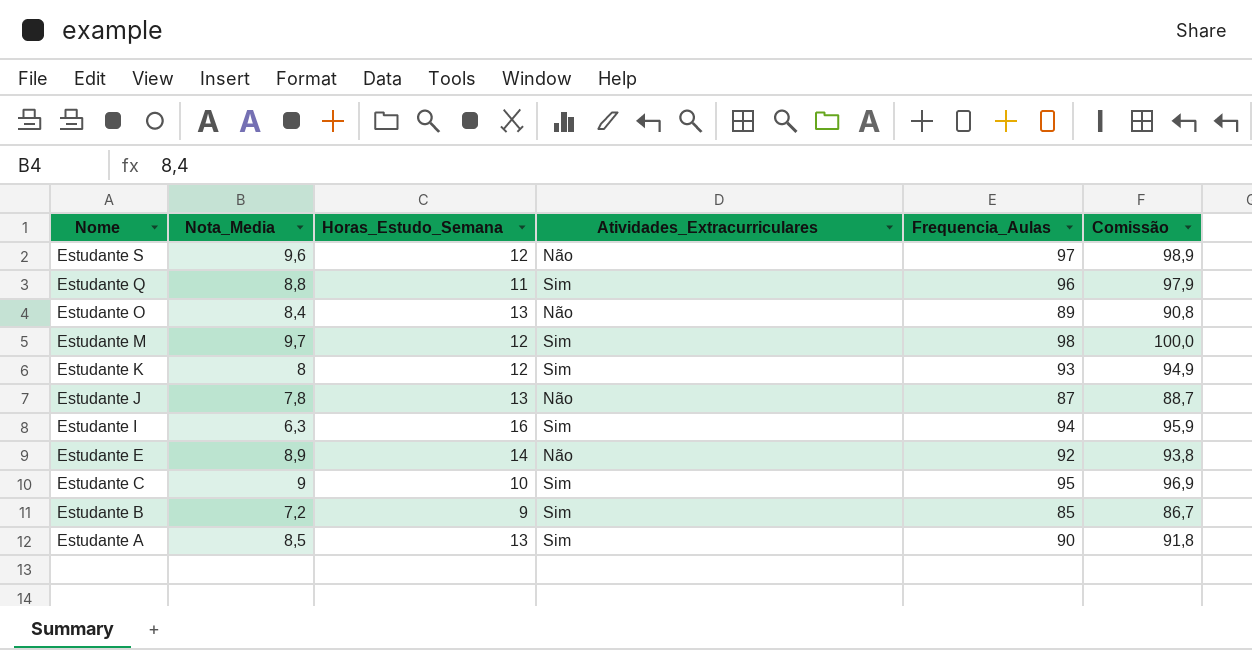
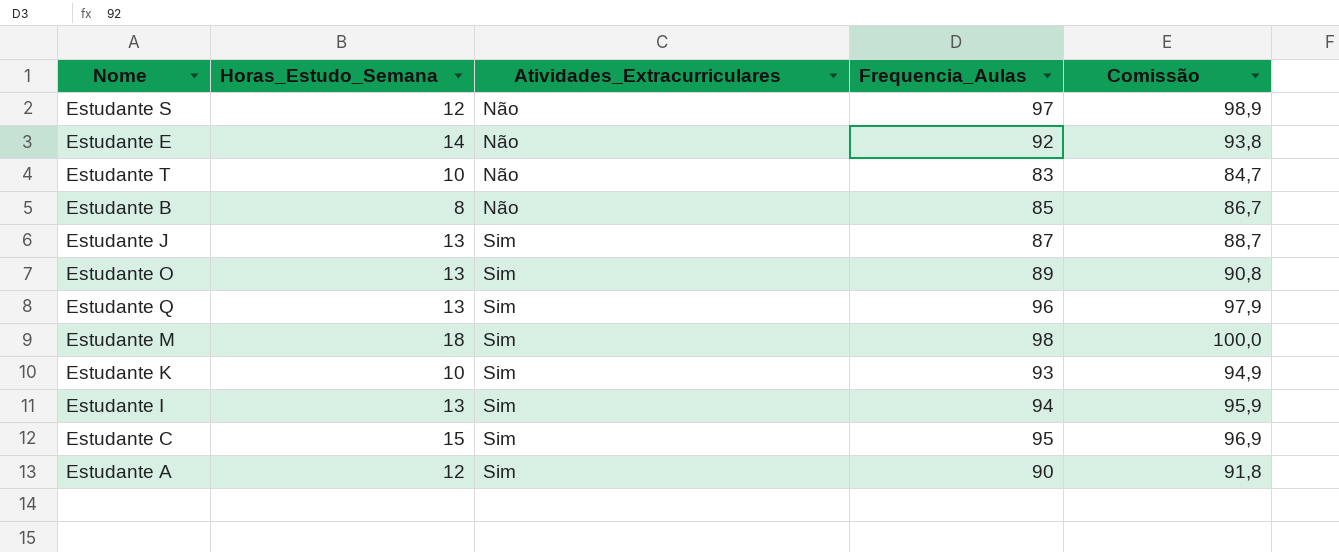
row order: Nome descending -> Atividades_Extracurriculares ascending
column Nota_Media | position: 2 -> none
row Estudante T: none -> 10 | Não | 83 | 84,7
Estudante B | Horas_Estudo_Semana: 9 -> 8
Estudante B | Atividades_Extracurriculares: Sim -> Não
Estudante J | Atividades_Extracurriculares: Não -> Sim
Estudante O | Atividades_Extracurriculares: Não -> Sim
Estudante Q | Horas_Estudo_Semana: 11 -> 13
Estudante M | Horas_Estudo_Semana: 12 -> 18
Estudante K | Horas_Estudo_Semana: 12 -> 10
Estudante I | Horas_Estudo_Semana: 16 -> 13
Estudante C | Horas_Estudo_Semana: 10 -> 15
Estudante A | Horas_Estudo_Semana: 13 -> 12

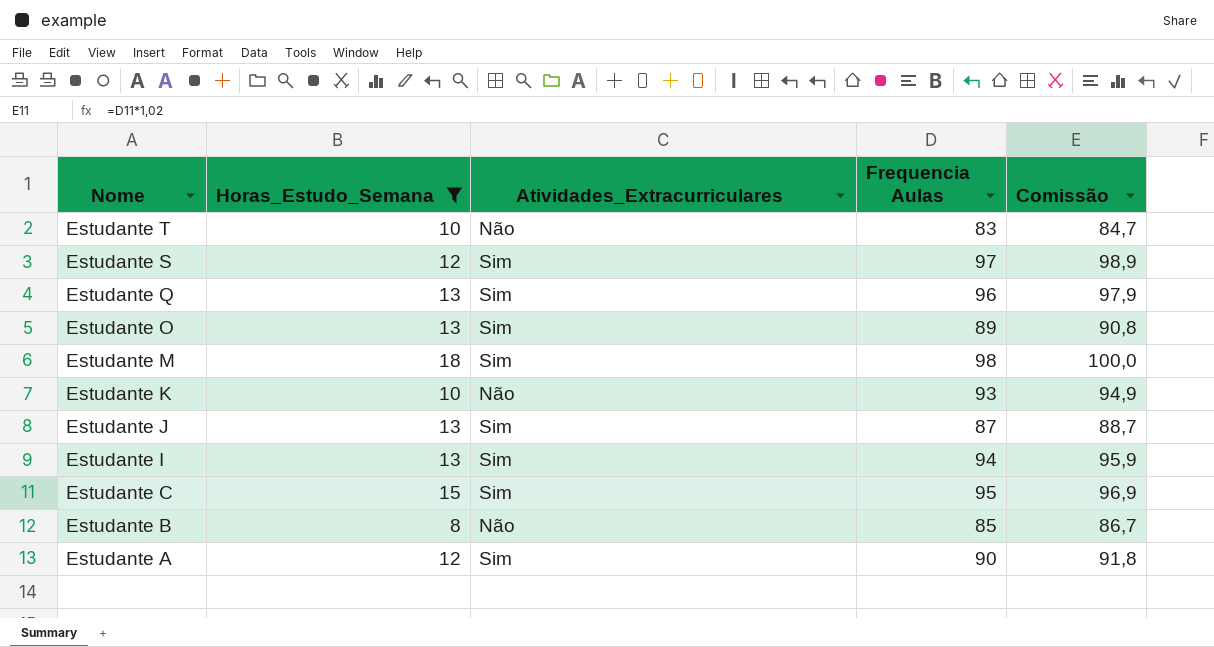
filter: none -> Horas_Estudo_Semana != 14
row order: Atividades_Extracurriculares ascending -> Nome descending
column name: Frequencia_Aulas -> Frequencia Aulas
Estudante S | Atividades_Extracurriculares: Não -> Sim
Estudante K | Atividades_Extracurriculares: Sim -> Não

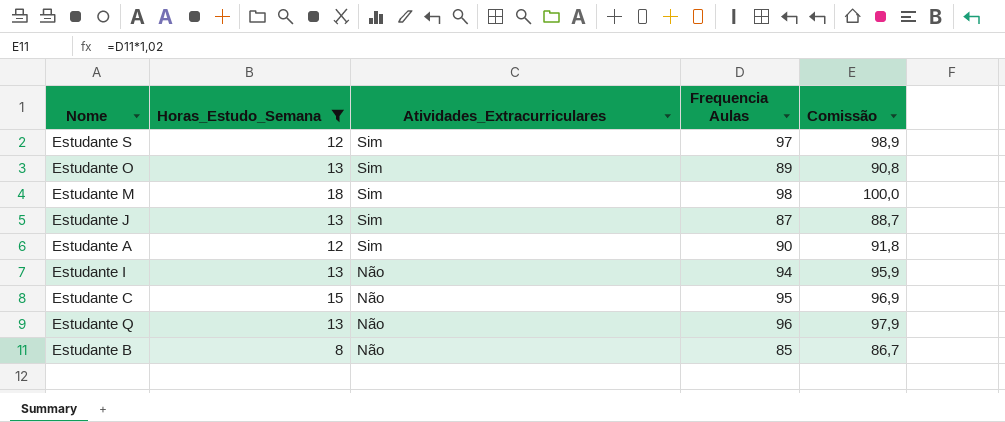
row order: Nome descending -> Atividades_Extracurriculares descending
row Estudante T: 10 | Não | 83 | 84,7 -> none
row Estudante K: 10 | Não | 93 | 94,9 -> none
Estudante I | Atividades_Extracurriculares: Sim -> Não
Estudante C | Atividades_Extracurriculares: Sim -> Não
Estudante Q | Atividades_Extracurriculares: Sim -> Não

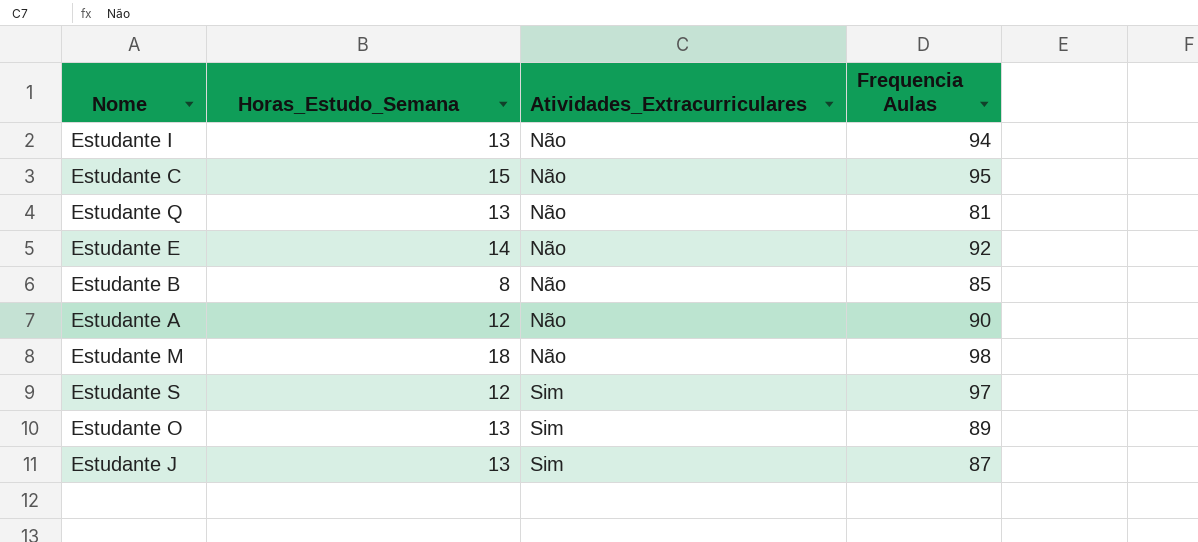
filter: Horas_Estudo_Semana != 14 -> none
row order: Atividades_Extracurriculares descending -> Atividades_Extracurriculares ascending
column Comissão | formula: [Frequencia Aulas] * 1,02 -> none
Estudante Q | Frequencia Aulas: 96 -> 81
Estudante A | Atividades_Extracurriculares: Sim -> Não
Estudante M | Atividades_Extracurriculares: Sim -> Não

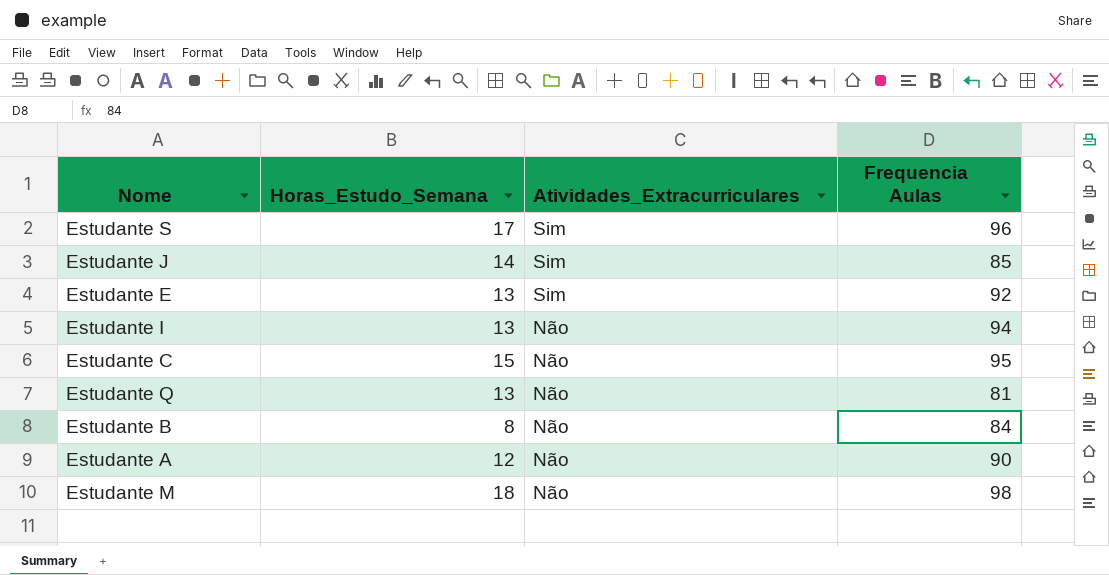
row order: Atividades_Extracurriculares ascending -> Atividades_Extracurriculares descending
row Estudante O: 13 | Sim | 89 -> none
Estudante S | Horas_Estudo_Semana: 12 -> 17
Estudante S | Frequencia Aulas: 97 -> 96
Estudante J | Horas_Estudo_Semana: 13 -> 14
Estudante J | Frequencia Aulas: 87 -> 85
Estudante E | Horas_Estudo_Semana: 14 -> 13
Estudante E | Atividades_Extracurriculares: Não -> Sim
Estudante B | Frequencia Aulas: 85 -> 84

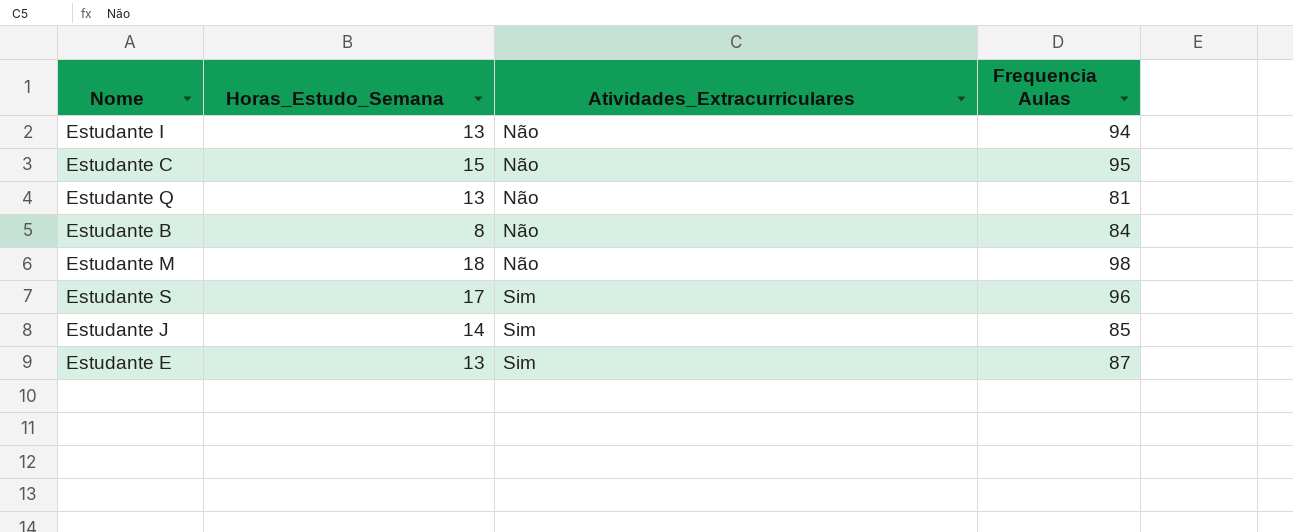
row order: Atividades_Extracurriculares descending -> Atividades_Extracurriculares ascending
row Estudante A: 12 | Não | 90 -> none
Estudante E | Frequencia Aulas: 92 -> 87

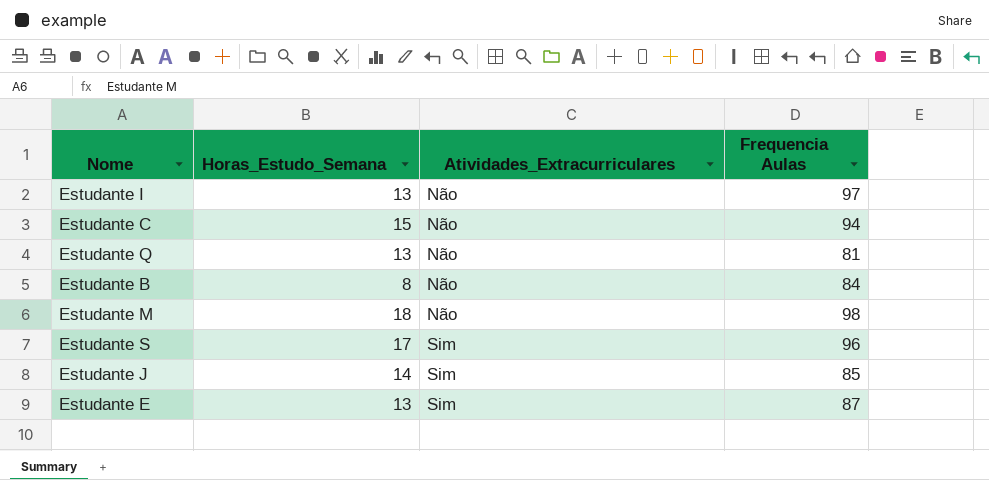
Estudante I | Frequencia Aulas: 94 -> 97
Estudante C | Frequencia Aulas: 95 -> 94

